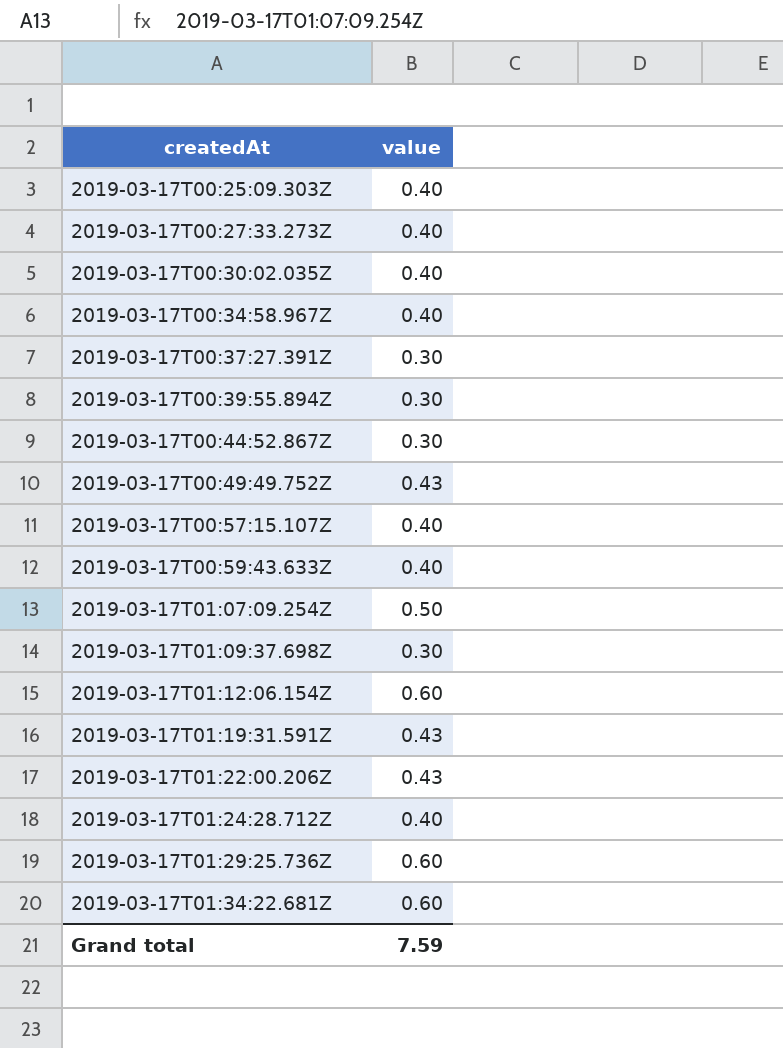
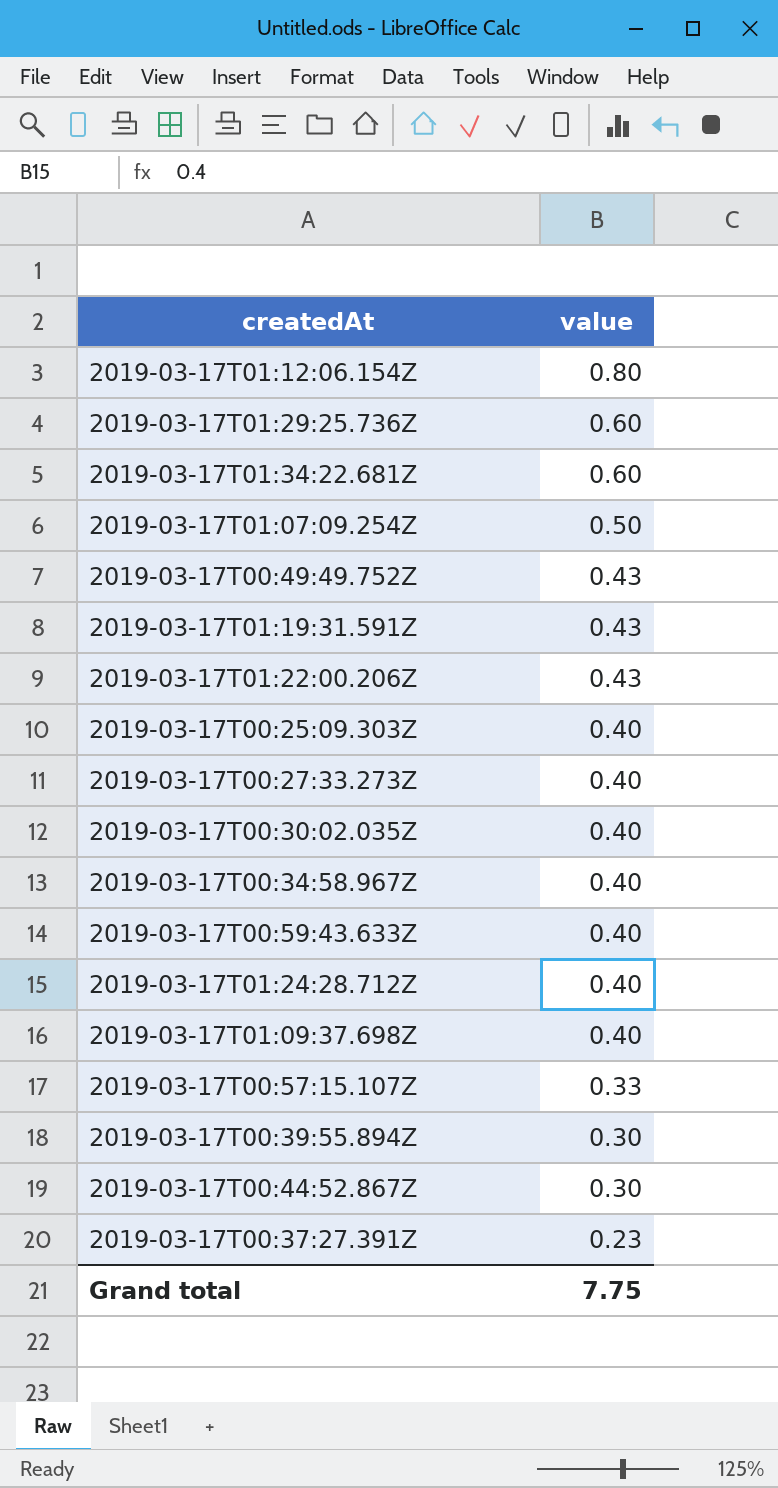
row order: createdAt ascending -> value descending
2019-03-17T01:12:06.154Z | value: 0.60 -> 0.80
2019-03-17T01:09:37.698Z | value: 0.30 -> 0.40
2019-03-17T00:57:15.107Z | value: 0.40 -> 0.33
2019-03-17T00:37:27.391Z | value: 0.30 -> 0.23
Grand total | value: 7.59 -> 7.75

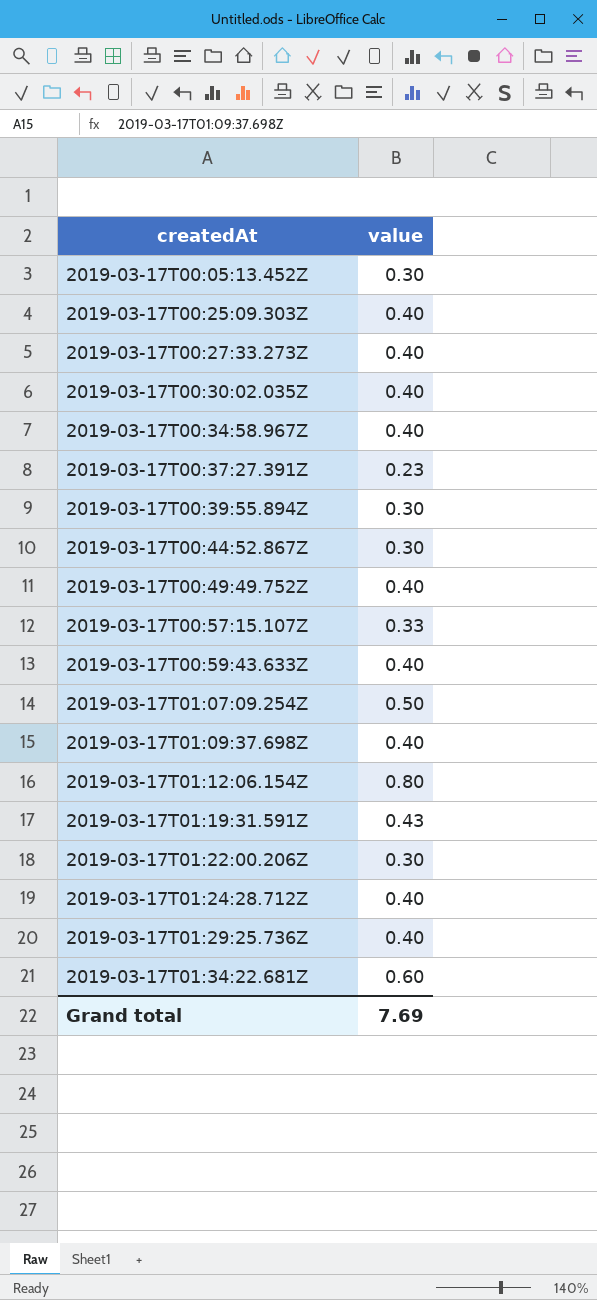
row order: value descending -> createdAt ascending
row 2019-03-17T00:05:13.452Z: none -> 0.30
2019-03-17T00:49:49.752Z | value: 0.43 -> 0.40
2019-03-17T01:22:00.206Z | value: 0.43 -> 0.30
2019-03-17T01:29:25.736Z | value: 0.60 -> 0.40
Grand total | value: 7.75 -> 7.69

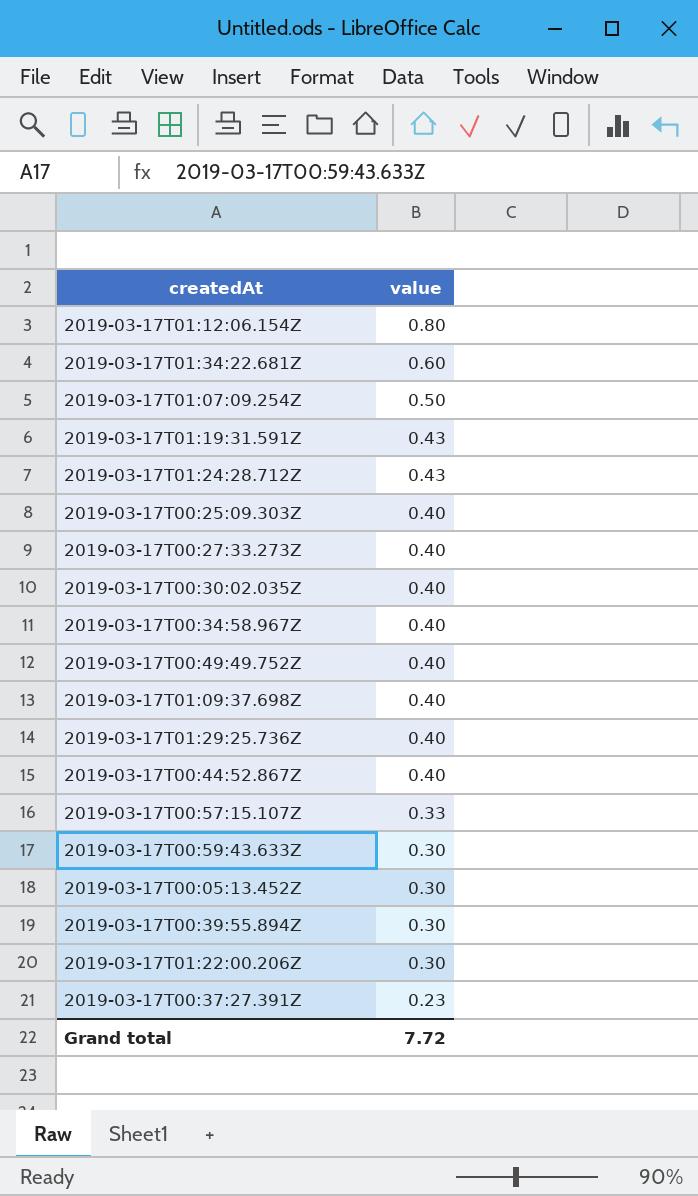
row order: createdAt ascending -> value descending
2019-03-17T01:24:28.712Z | value: 0.40 -> 0.43
2019-03-17T00:44:52.867Z | value: 0.30 -> 0.40
2019-03-17T00:59:43.633Z | value: 0.40 -> 0.30
Grand total | value: 7.69 -> 7.72

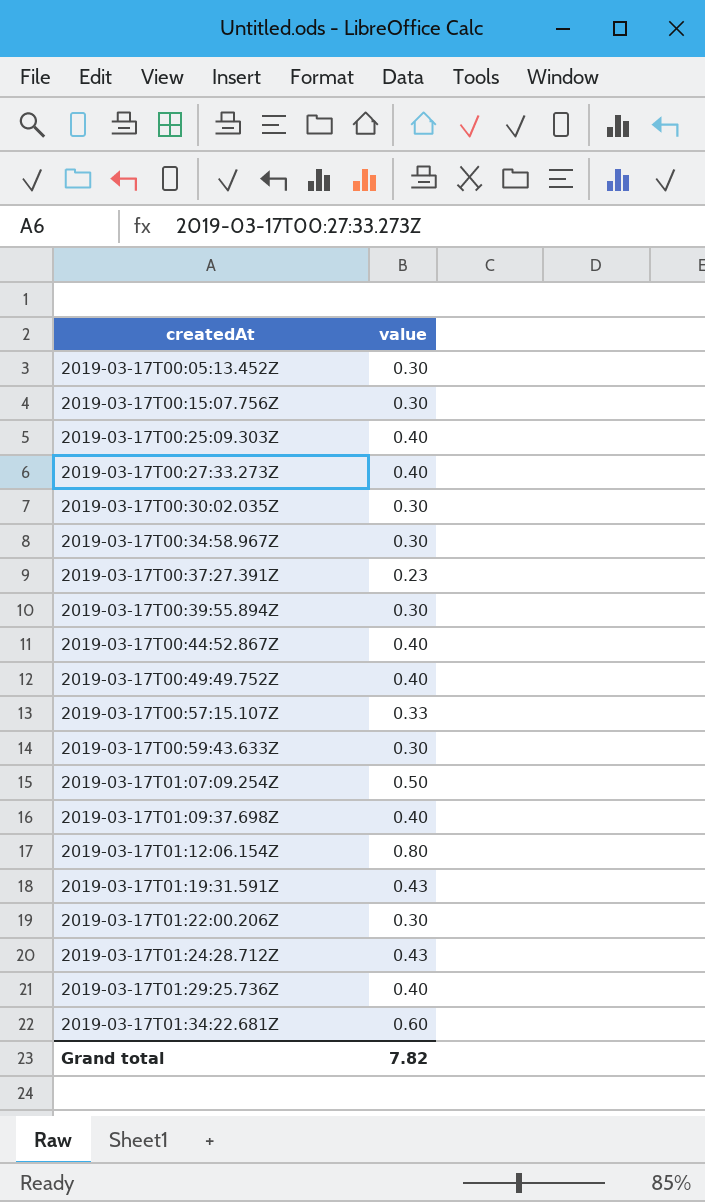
row order: value descending -> createdAt ascending
row 2019-03-17T00:15:07.756Z: none -> 0.30
2019-03-17T00:30:02.035Z | value: 0.40 -> 0.30
2019-03-17T00:34:58.967Z | value: 0.40 -> 0.30
Grand total | value: 7.72 -> 7.82

